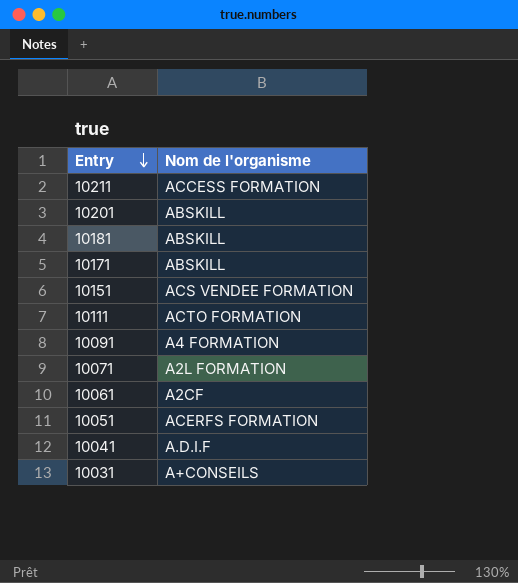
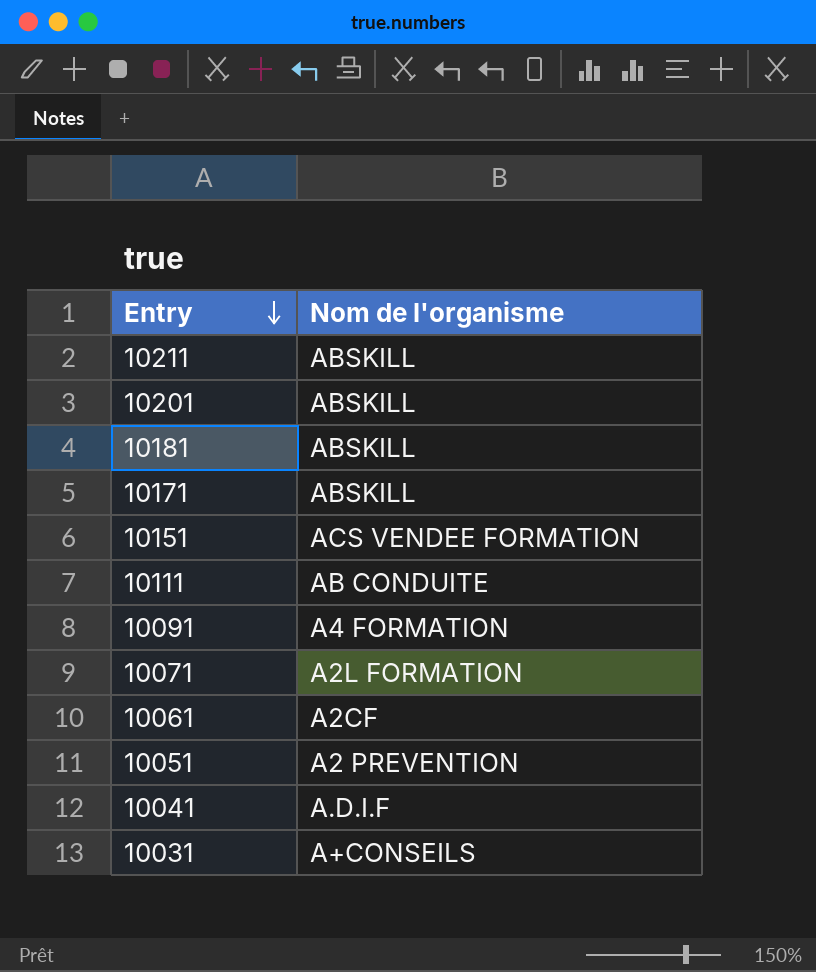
10211 | Nom de l'organisme: ACCESS FORMATION -> ABSKILL
10111 | Nom de l'organisme: ACTO FORMATION -> AB CONDUITE
10051 | Nom de l'organisme: ACERFS FORMATION -> A2 PREVENTION

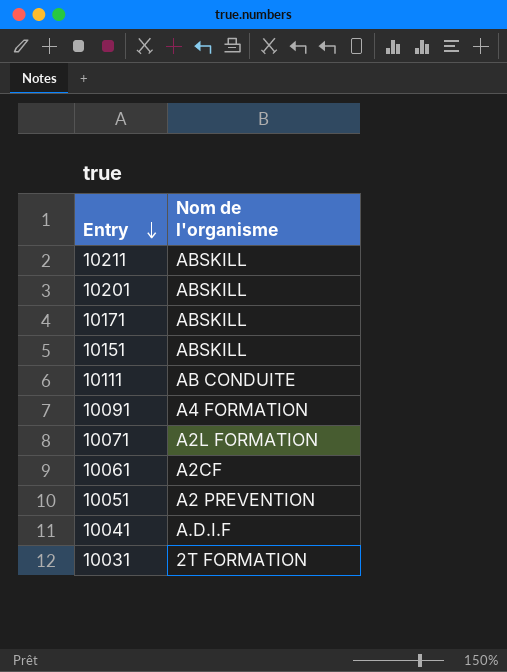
row 10181: ABSKILL -> none
10151 | Nom de l'organisme: ACS VENDEE FORMATION -> ABSKILL
10031 | Nom de l'organisme: A+CONSEILS -> 2T FORMATION

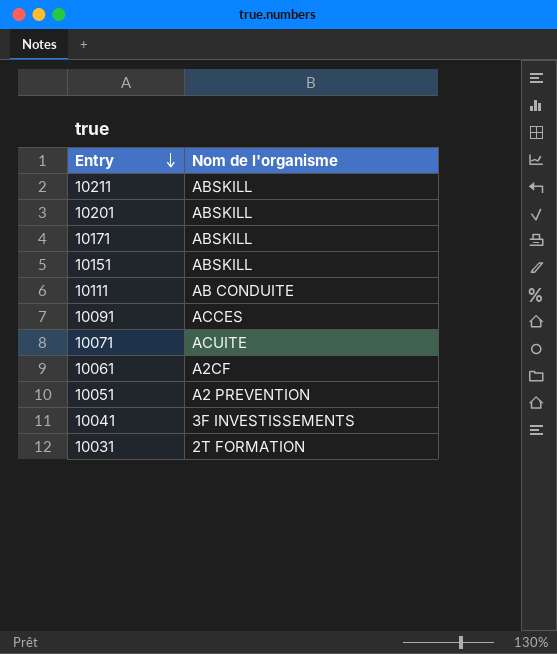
10091 | Nom de l'organisme: A4 FORMATION -> ACCES
10071 | Nom de l'organisme: A2L FORMATION -> ACUITE
10041 | Nom de l'organisme: A.D.I.F -> 3F INVESTISSEMENTS

